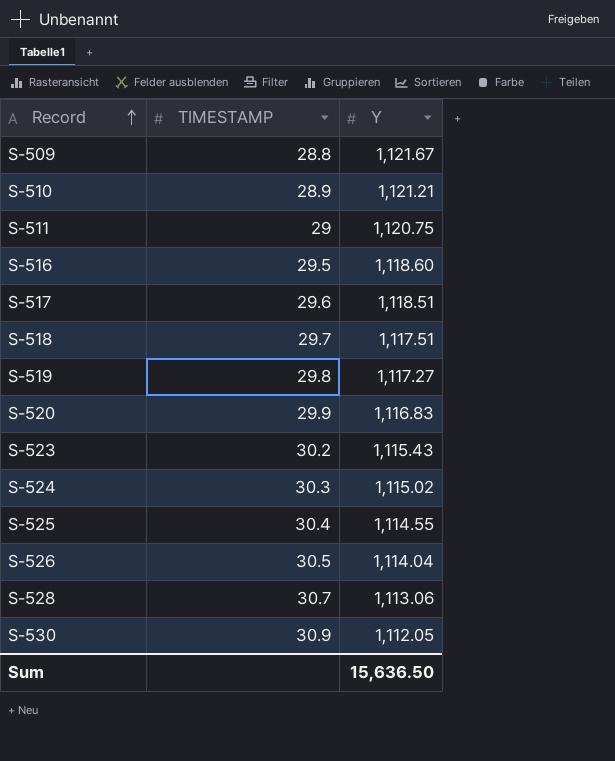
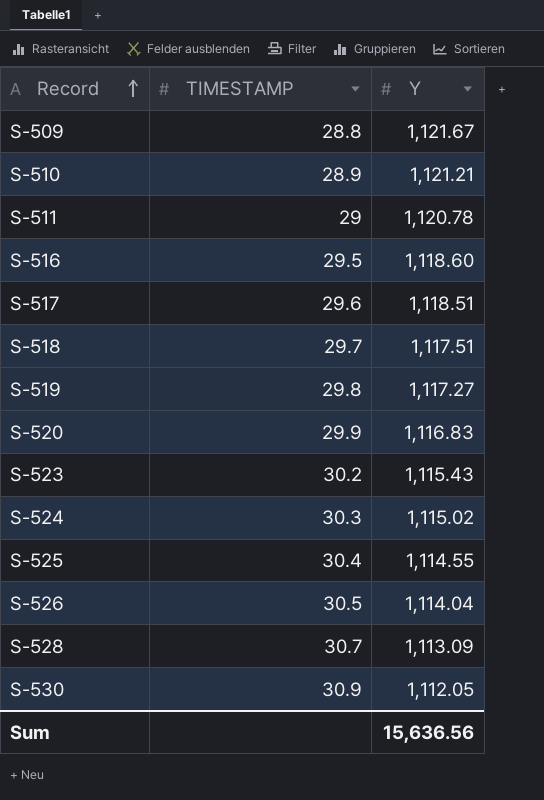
S-511 | Y: 1,120.75 -> 1,120.78
S-528 | Y: 1,113.06 -> 1,113.09
Sum | Y: 15,636.50 -> 15,636.56

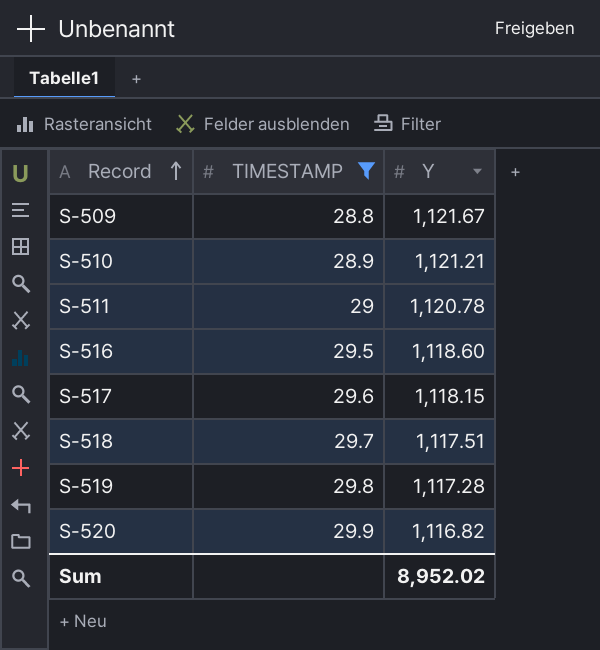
filter: none -> TIMESTAMP <= 29.9
S-517 | Y: 1,118.51 -> 1,118.15
S-519 | Y: 1,117.27 -> 1,117.28
S-520 | Y: 1,116.83 -> 1,116.82
Sum | Y: 15,636.56 -> 8,952.02

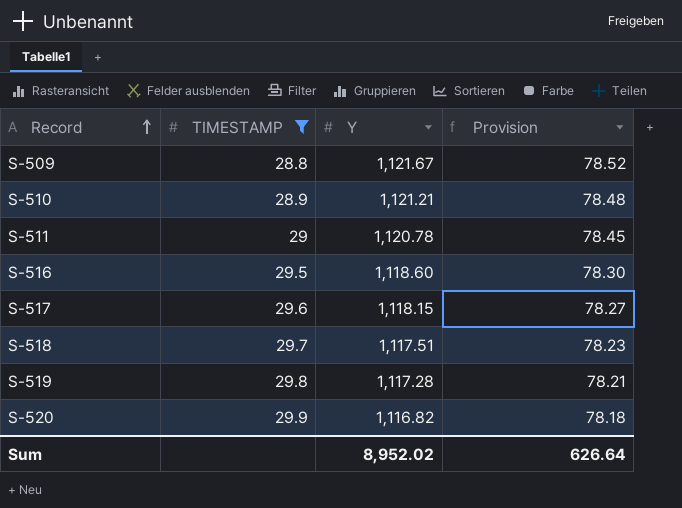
column Provision | formula: none -> [Y] * 0.07

